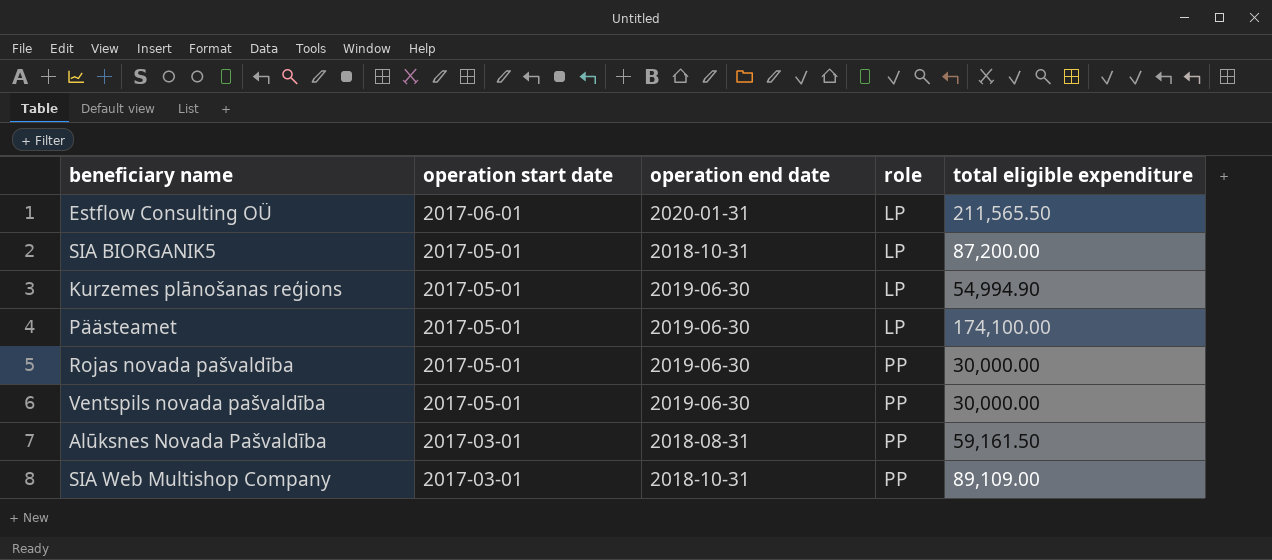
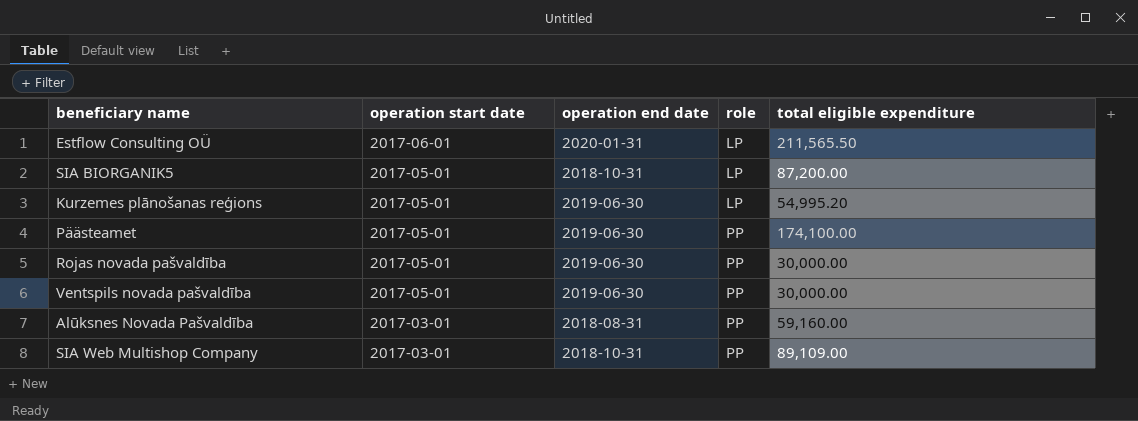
Kurzemes plānošanas reģions | total eligible expenditure: 54,994.90 -> 54,995.20
Päästeamet | role: LP -> PP
Alūksnes Novada Pašvaldība | total eligible expenditure: 59,161.50 -> 59,160.00

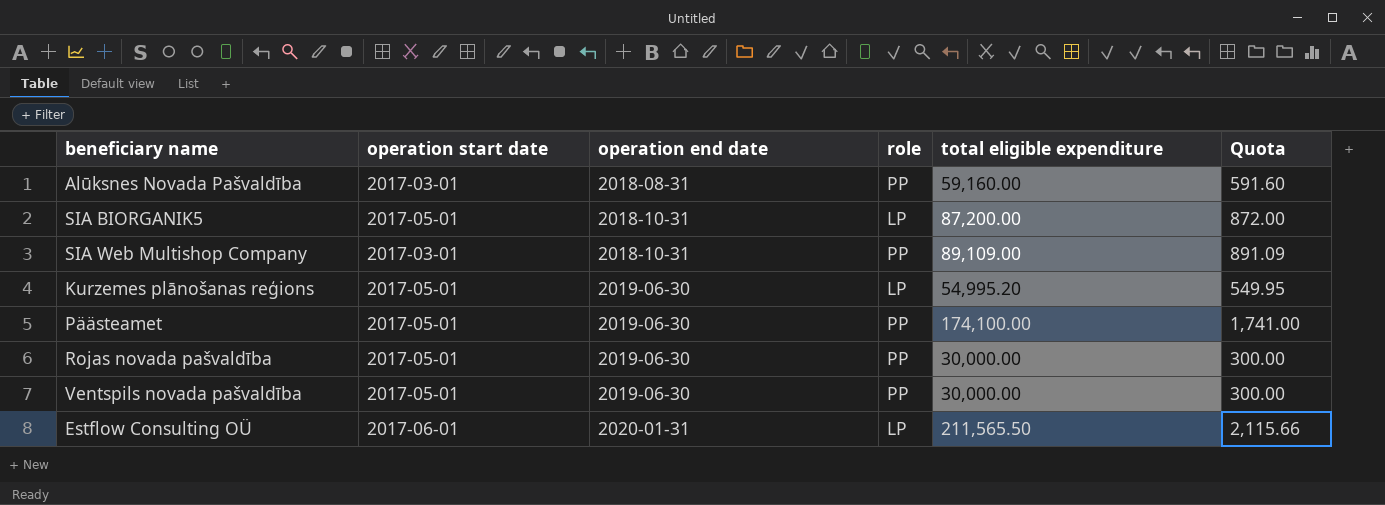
row order: operation start date descending -> operation end date ascending
column Quota | formula: none -> [total eligible expenditure] * 0.01

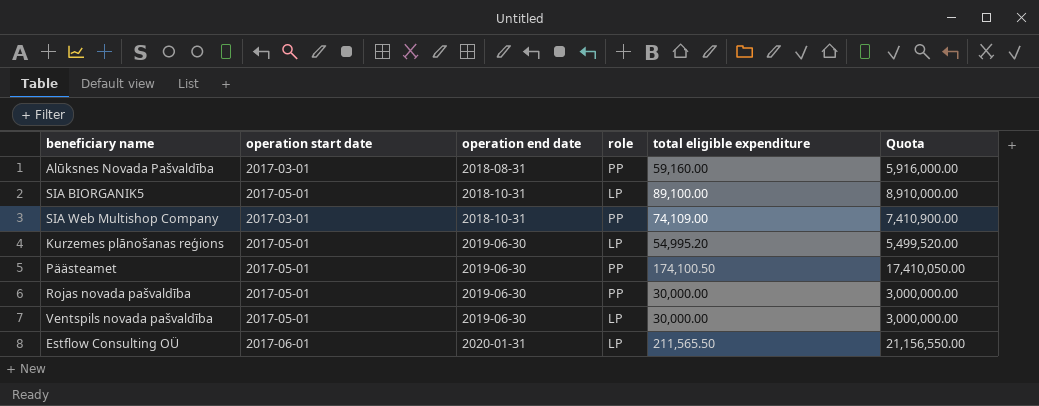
column Quota | formula: [total eligible expenditure] * 0.01 -> [total eligible expenditure] * 100
SIA BIORGANIK5 | total eligible expenditure: 87,200.00 -> 89,100.00
SIA Web Multishop Company | total eligible expenditure: 89,109.00 -> 74,109.00
Päästeamet | total eligible expenditure: 174,100.00 -> 174,100.50
Ventspils novada pašvaldība | role: PP -> LP

